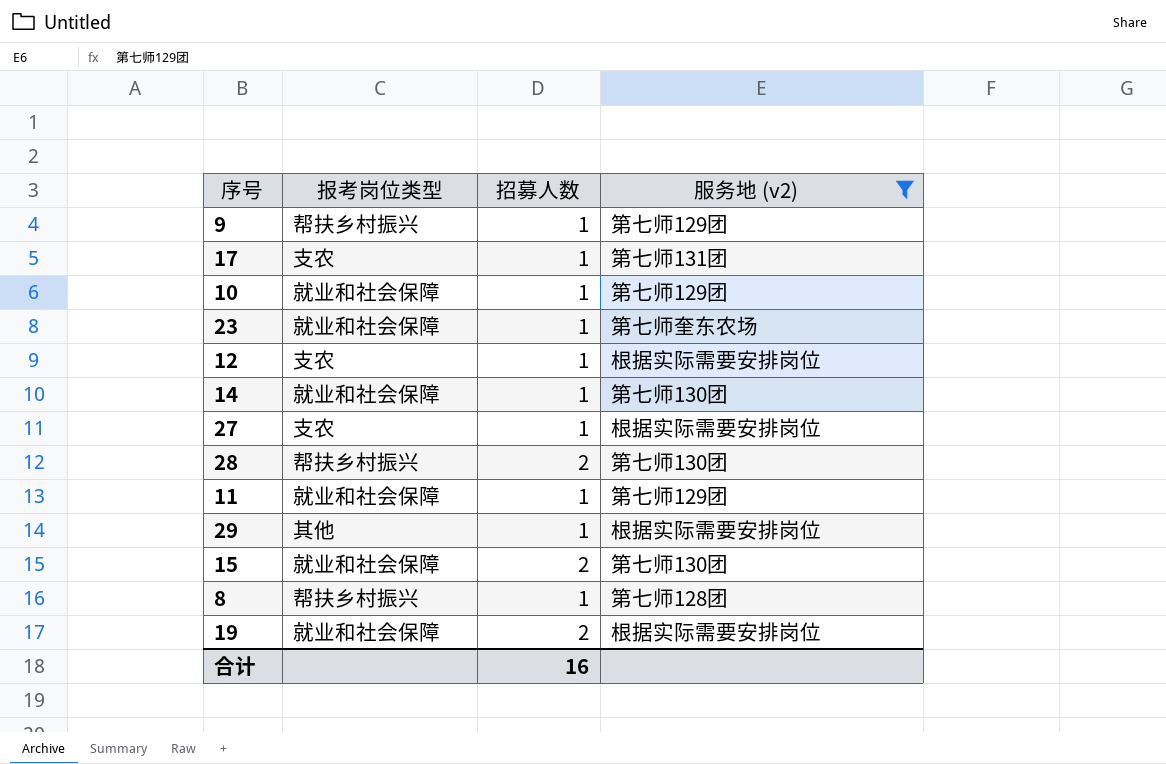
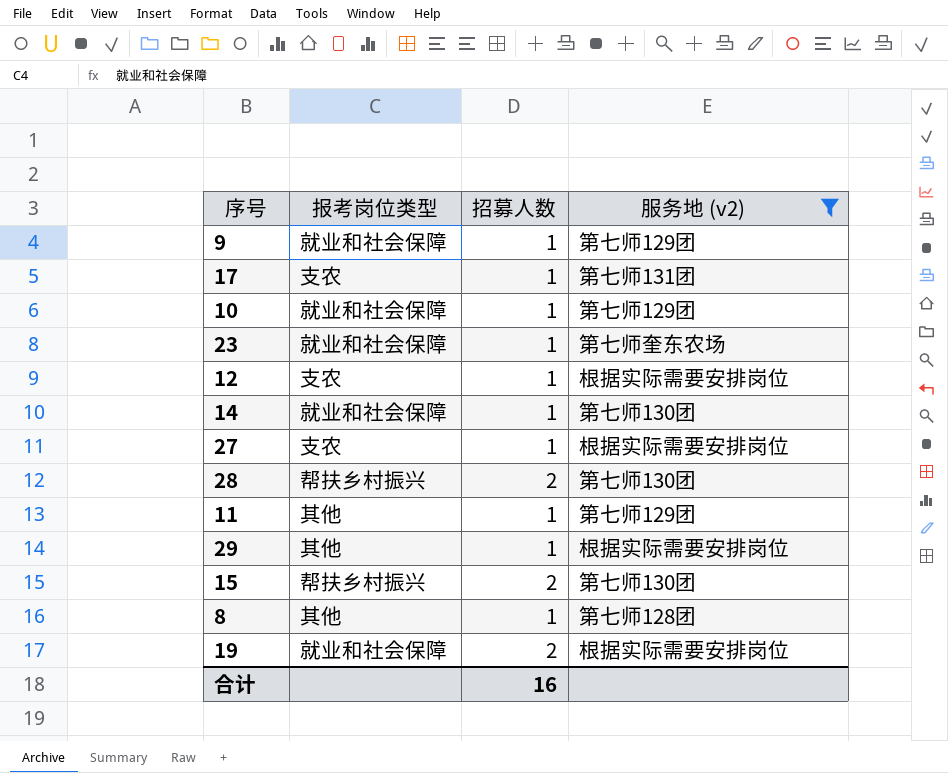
9 | 报考岗位类型: 帮扶乡村振兴 -> 就业和社会保障
11 | 报考岗位类型: 就业和社会保障 -> 其他
15 | 报考岗位类型: 就业和社会保障 -> 帮扶乡村振兴
8 | 报考岗位类型: 帮扶乡村振兴 -> 其他

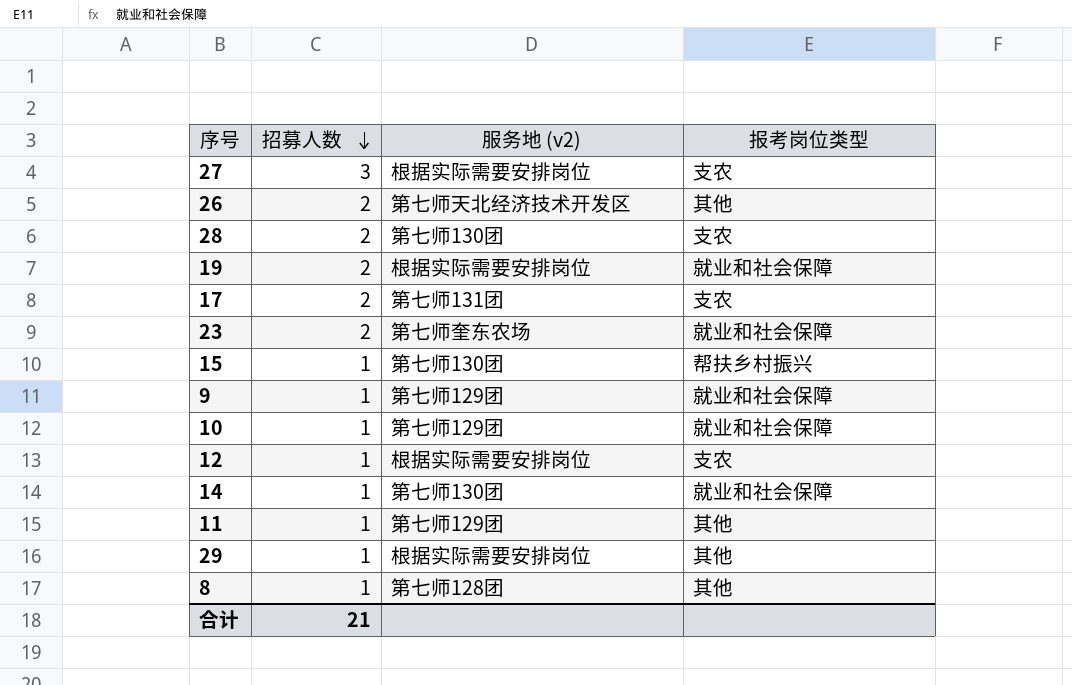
filter: 服务地 (v2) != 第七师天北经济技术开发区 -> none
row order: none -> 招募人数 descending
column 报考岗位类型 | position: 2 -> 4
27 | 招募人数: 1 -> 3
28 | 报考岗位类型: 帮扶乡村振兴 -> 支农
17 | 招募人数: 1 -> 2
23 | 招募人数: 1 -> 2
15 | 招募人数: 2 -> 1
合计 | 招募人数: 16 -> 21

